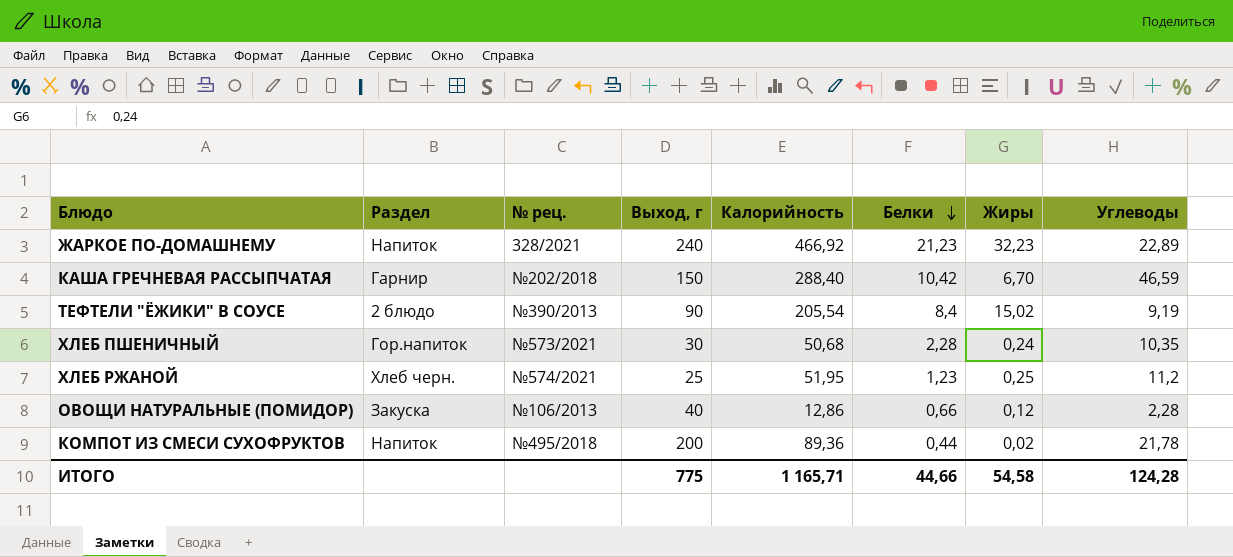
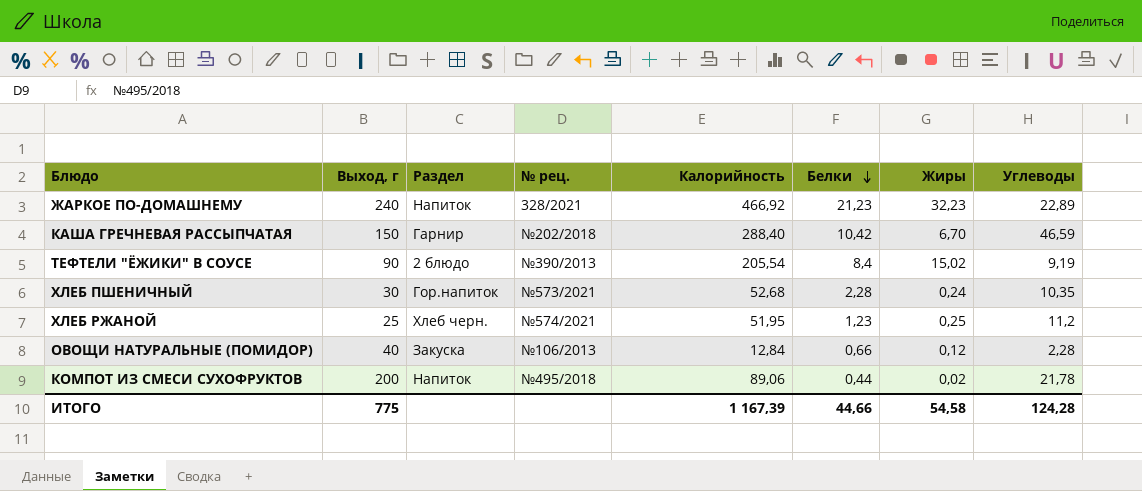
column Выход, г | position: 4 -> 2
ХЛЕБ ПШЕНИЧНЫЙ | Калорийность: 50,68 -> 52,68
ОВОЩИ НАТУРАЛЬНЫЕ (ПОМИДОР) | Калорийность: 12,86 -> 12,84
КОМПОТ ИЗ СМЕСИ СУХОФРУКТОВ | Калорийность: 89,36 -> 89,06
ИТОГО | Калорийность: 1 165,71 -> 1 167,39

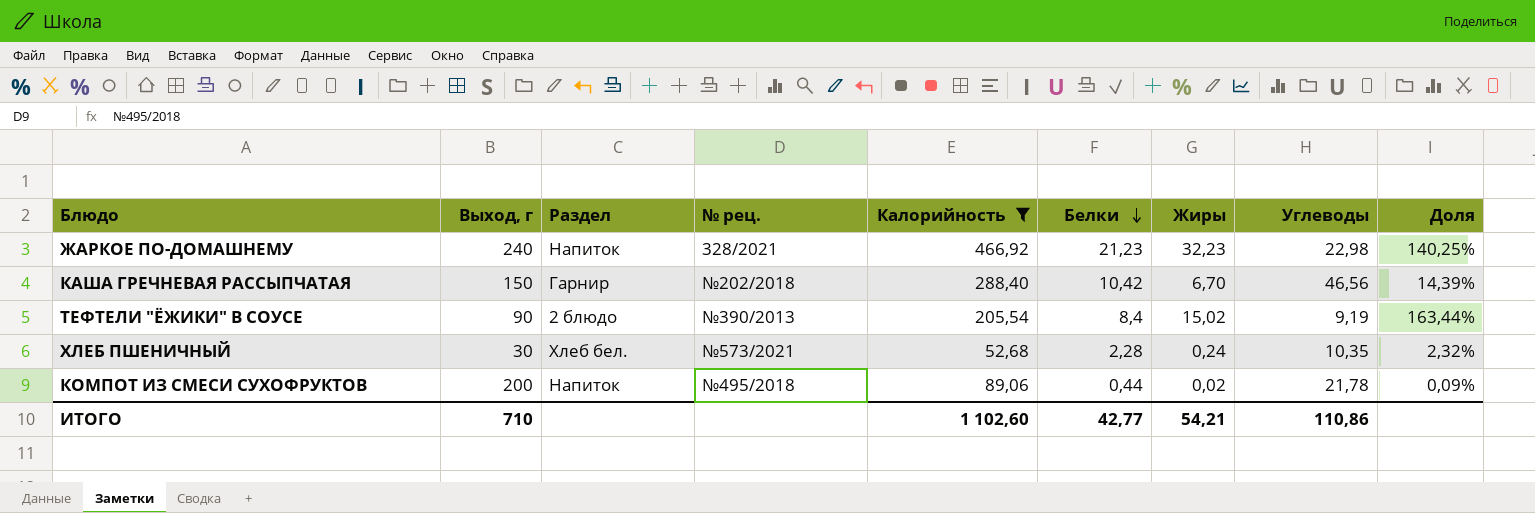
filter: none -> Калорийность >= 52,68
column Доля | formula: none -> [Жиры] / [Углеводы]
ЖАРКОЕ ПО-ДОМАШНЕМУ | Углеводы: 22,89 -> 22,98
КАША ГРЕЧНЕВАЯ РАССЫПЧАТАЯ | Углеводы: 46,59 -> 46,56
ХЛЕБ ПШЕНИЧНЫЙ | Раздел: Гор.напиток -> Хлеб бел.
ИТОГО | Выход, г: 775 -> 710
ИТОГО | Калорийность: 1 167,39 -> 1 102,60
ИТОГО | Белки: 44,66 -> 42,77
ИТОГО | Жиры: 54,58 -> 54,21
ИТОГО | Углеводы: 124,28 -> 110,86

